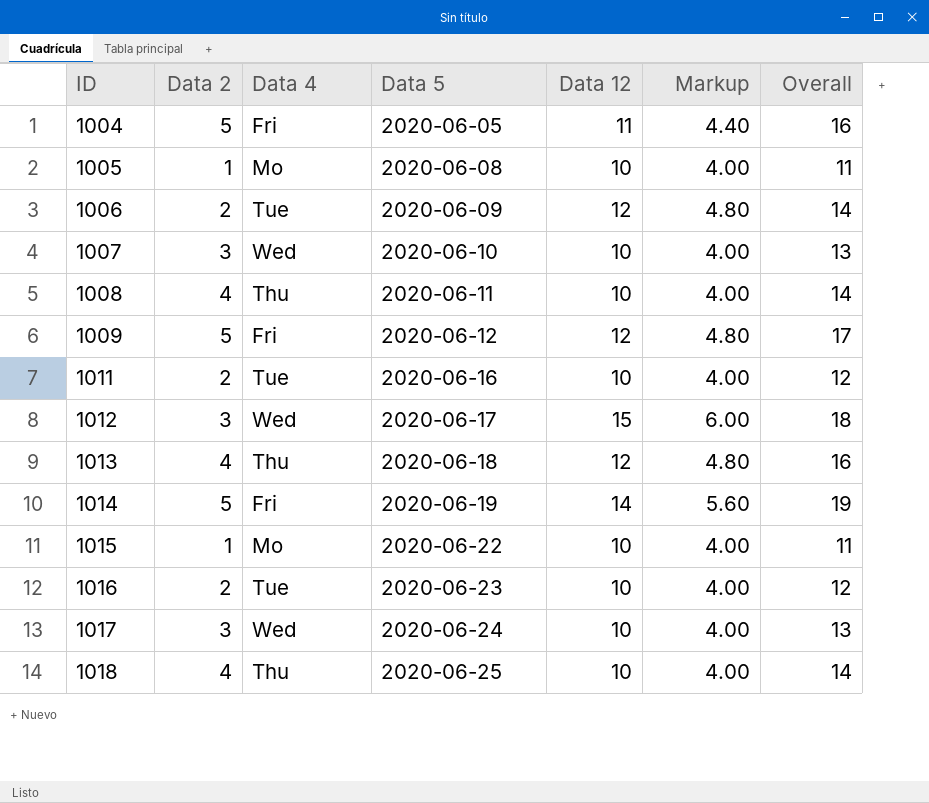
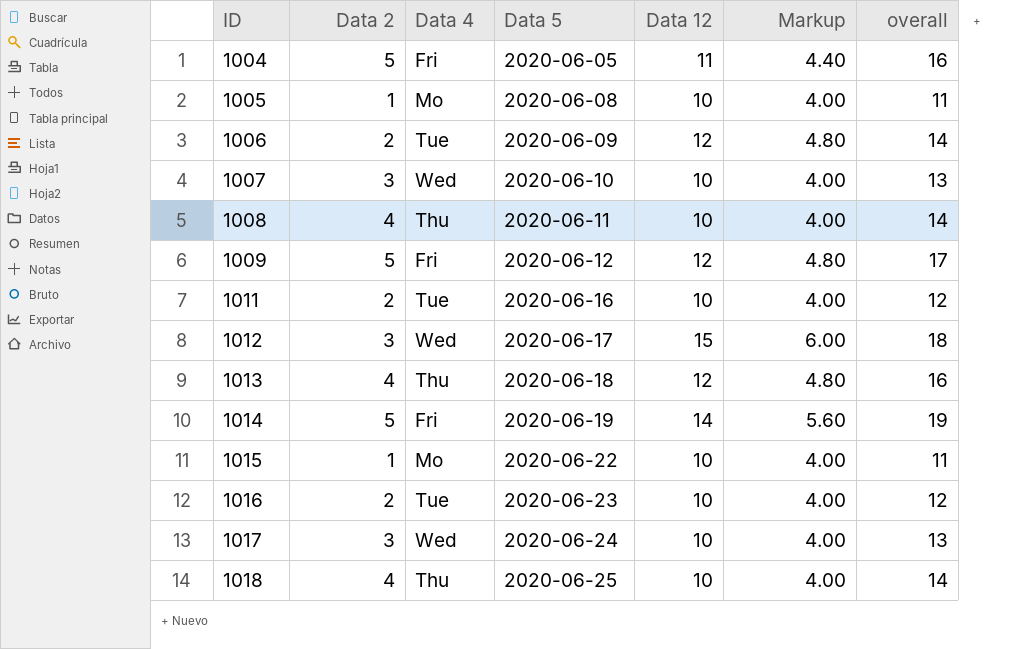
column name: Overall -> overall

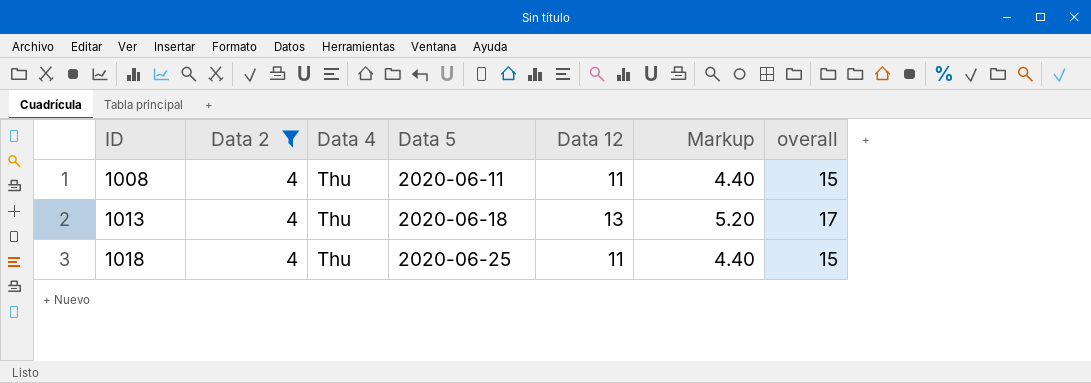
filter: none -> Data 2 = 4
1008 | Data 12: 10 -> 11
1008 | Markup: 4.00 -> 4.40
1008 | overall: 14 -> 15
1013 | Data 12: 12 -> 13
1013 | Markup: 4.80 -> 5.20
1013 | overall: 16 -> 17
1018 | Data 12: 10 -> 11
1018 | Markup: 4.00 -> 4.40
1018 | overall: 14 -> 15

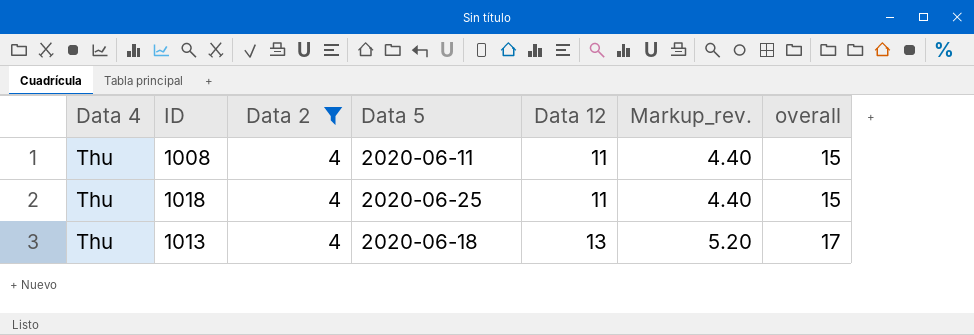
row order: ID ascending -> Data 12 ascending
column Data 4 | position: 3 -> 1
column name: Markup -> Markup_rev.

